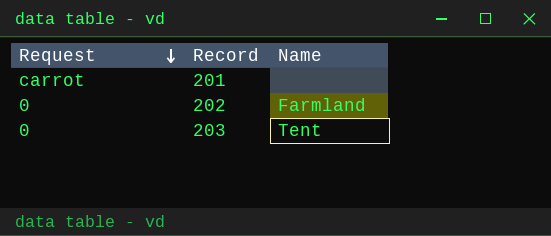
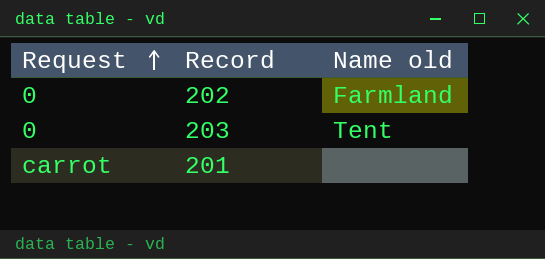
row order: Request descending -> Request ascending
column name: Name -> Name old

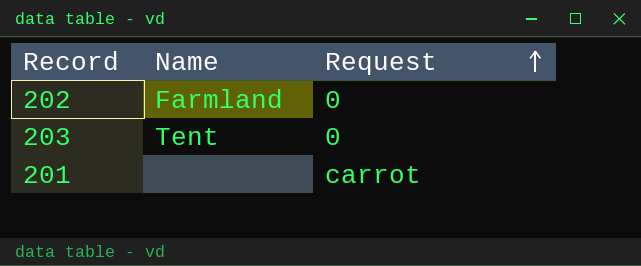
column name: Name old -> Name
column Request | position: 1 -> 3

